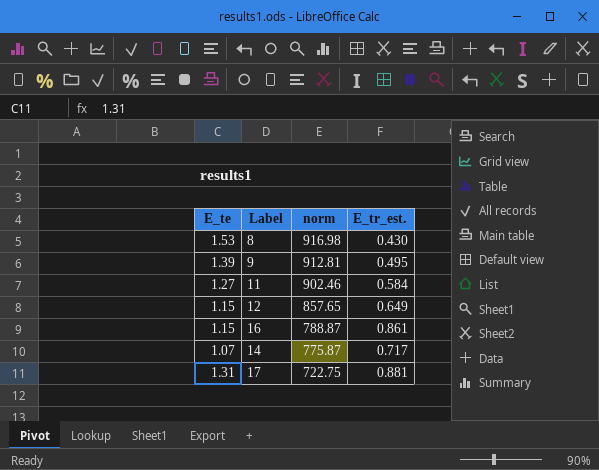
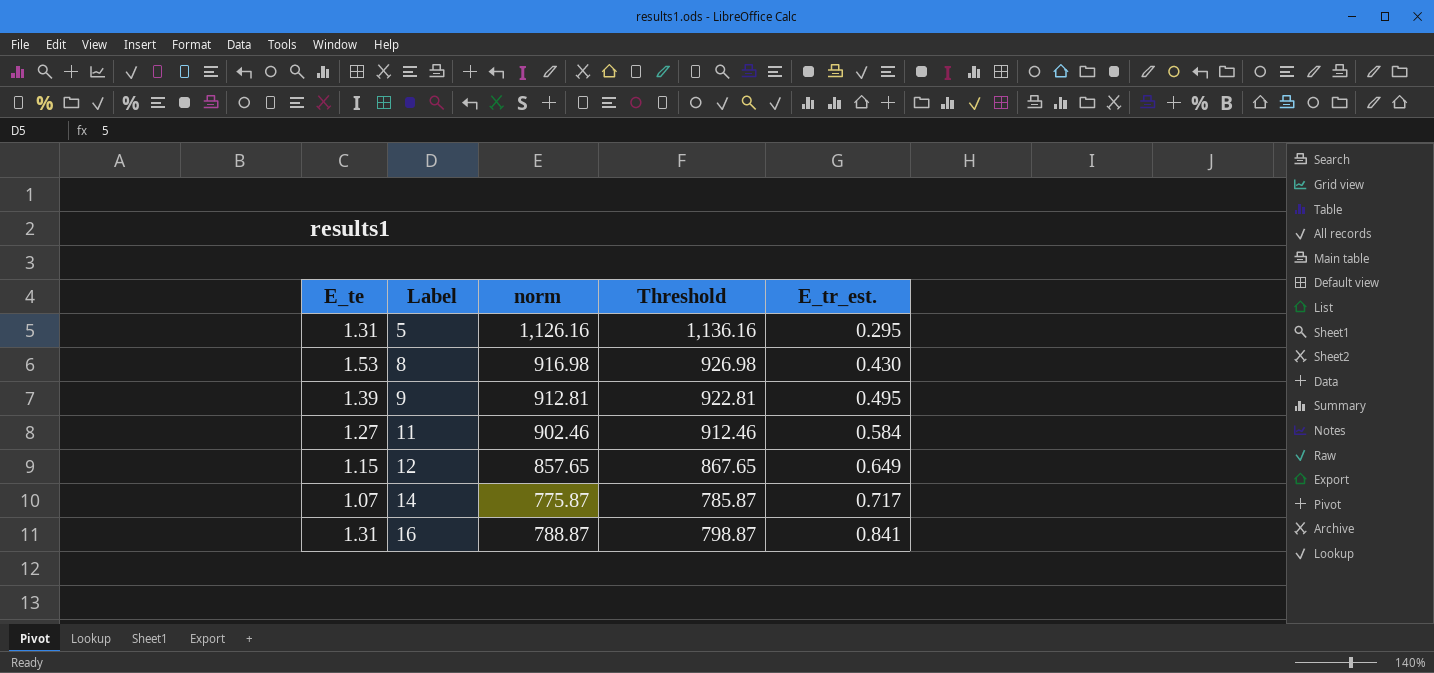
row order: norm descending -> Label ascending
column Threshold | formula: none -> [norm] + 10
row 17: 1.31 | 722.75 | 0.881 -> none
row 5: none -> 1.31 | 1,126.16 | 1,136.16 | 0.295
16 | E_te: 1.15 -> 1.31
16 | E_tr_est.: 0.861 -> 0.841

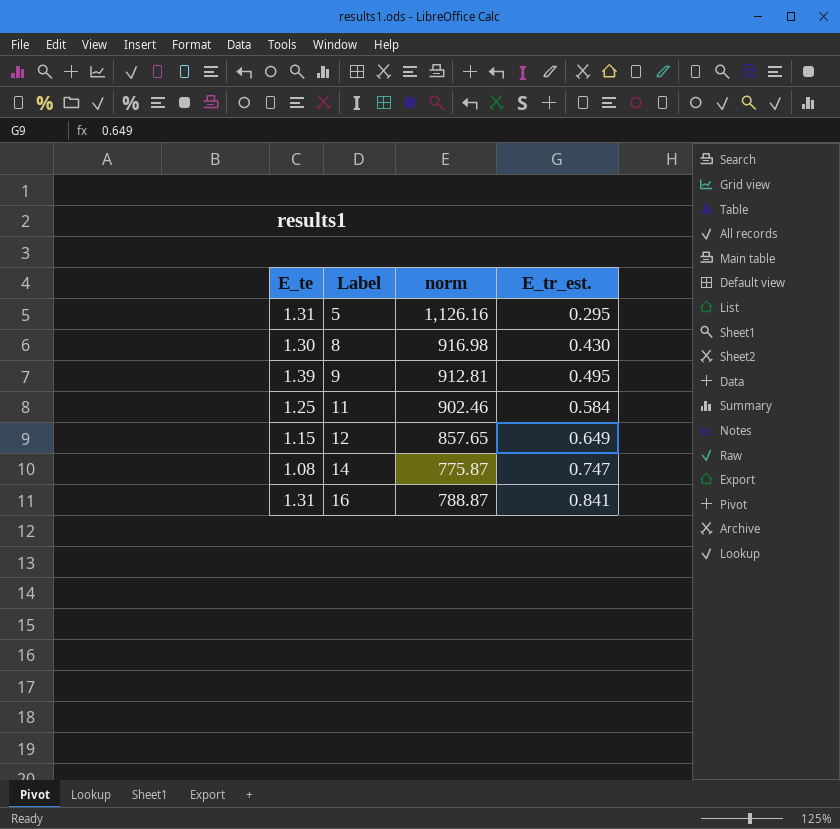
column Threshold | formula: [norm] + 10 -> none
8 | E_te: 1.53 -> 1.30
11 | E_te: 1.27 -> 1.25
14 | E_te: 1.07 -> 1.08
14 | E_tr_est.: 0.717 -> 0.747

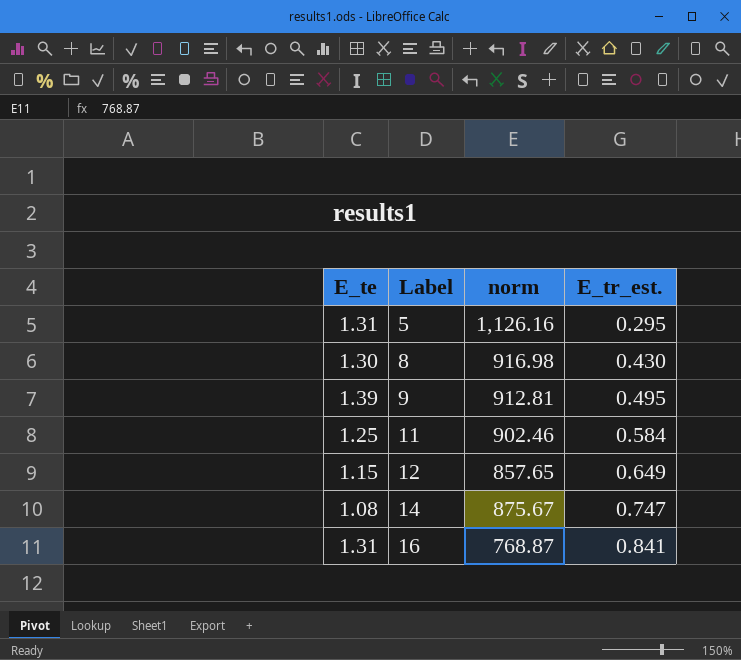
14 | norm: 775.87 -> 875.67
16 | norm: 788.87 -> 768.87

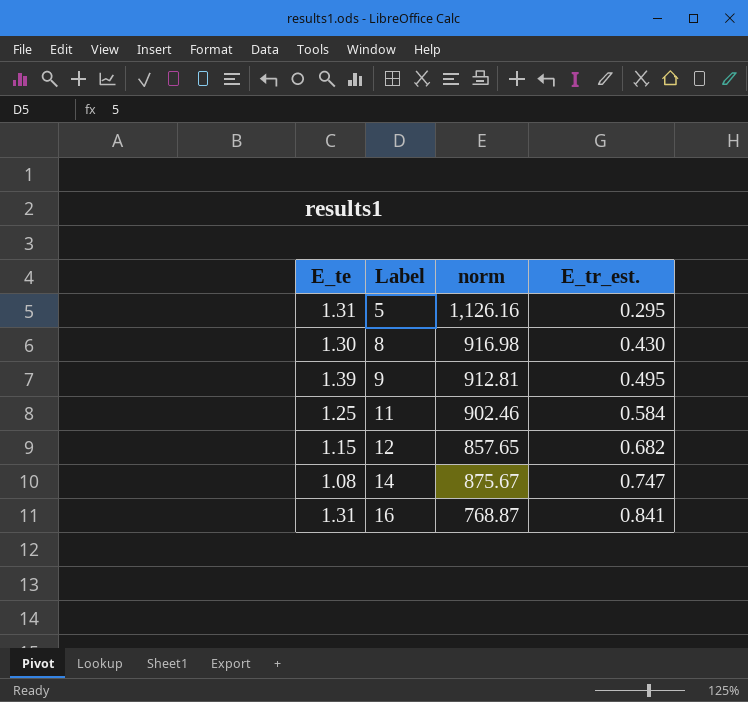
12 | E_tr_est.: 0.649 -> 0.682

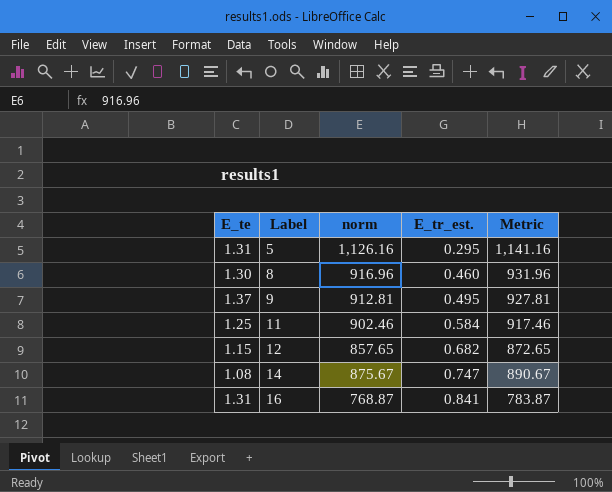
column Metric | formula: none -> [norm] + 15
8 | norm: 916.98 -> 916.96
8 | E_tr_est.: 0.430 -> 0.460
9 | E_te: 1.39 -> 1.37

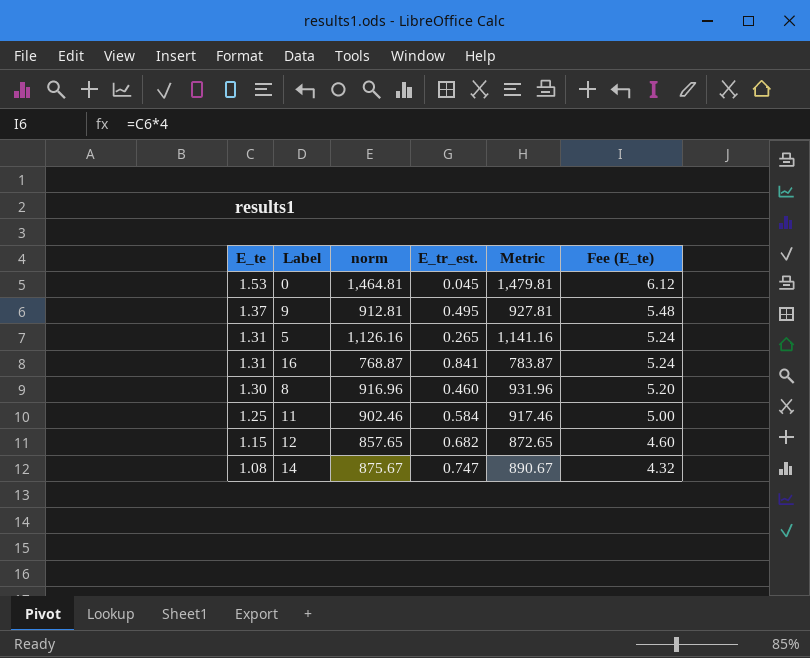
row order: Label ascending -> E_te descending
column Fee (E_te) | formula: none -> [E_te] * 4
row 0: none -> 1.53 | 1,464.81 | 0.045 | 1,479.81 | 6.12
5 | E_tr_est.: 0.295 -> 0.265

